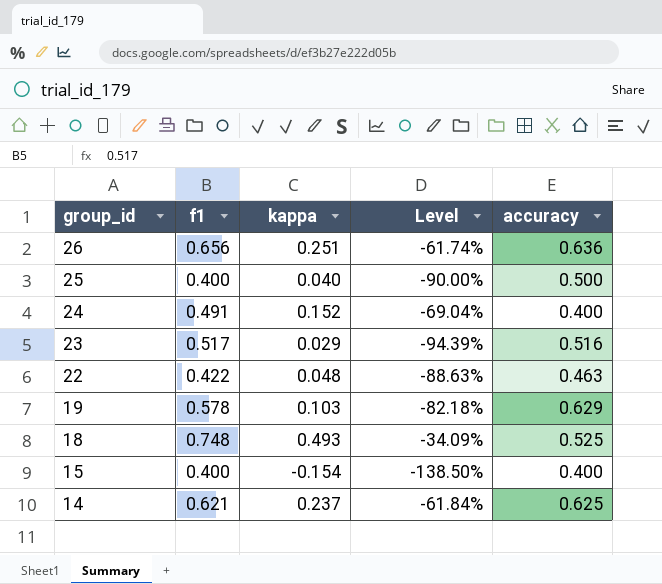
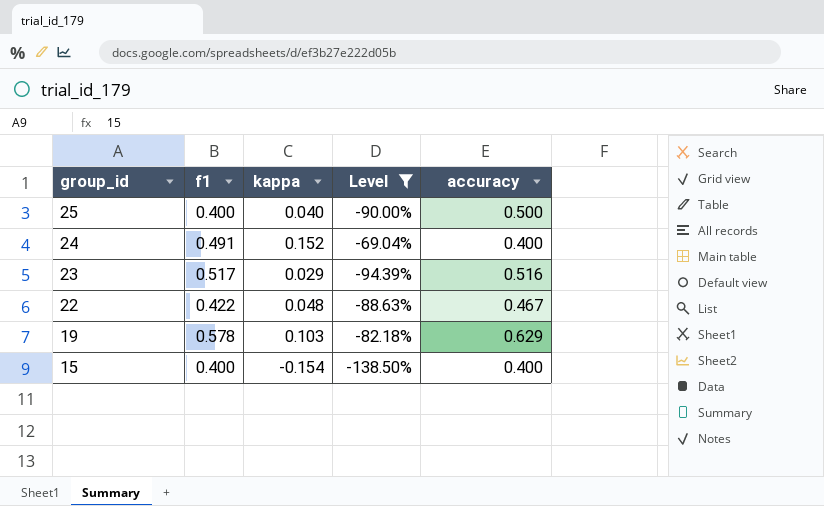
filter: none -> Level <= -69.04%
22 | accuracy: 0.463 -> 0.467

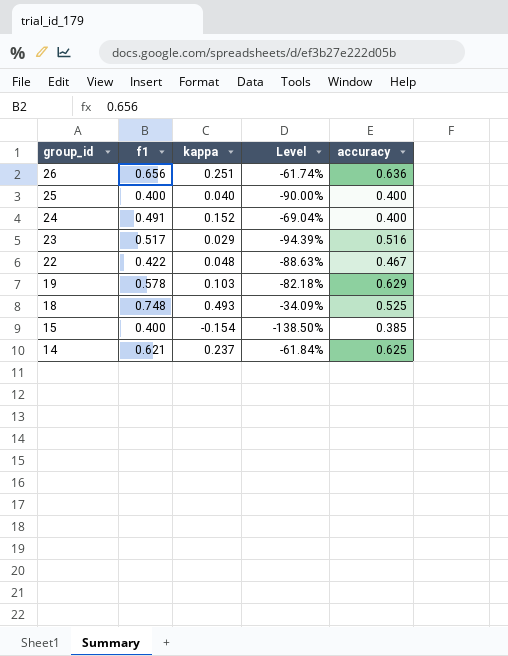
filter: Level <= -69.04% -> none
25 | accuracy: 0.500 -> 0.400
15 | accuracy: 0.400 -> 0.385

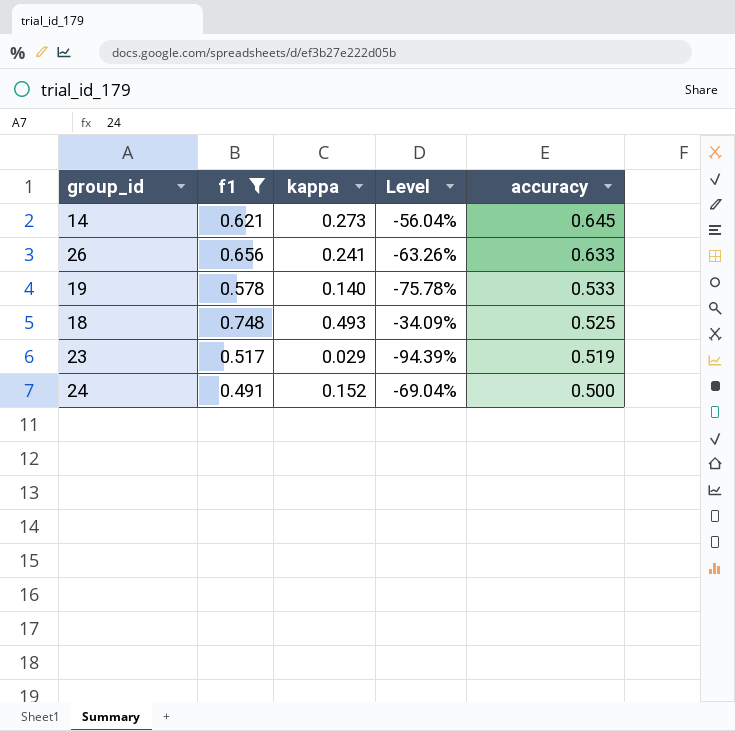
filter: none -> f1 >= 0.491
row order: group_id descending -> accuracy descending
14 | kappa: 0.237 -> 0.273
14 | Level: -61.84% -> -56.04%
14 | accuracy: 0.625 -> 0.645
26 | kappa: 0.251 -> 0.241
26 | Level: -61.74% -> -63.26%
26 | accuracy: 0.636 -> 0.633
19 | kappa: 0.103 -> 0.140
19 | Level: -82.18% -> -75.78%
19 | accuracy: 0.629 -> 0.533
23 | accuracy: 0.516 -> 0.519
24 | accuracy: 0.400 -> 0.500

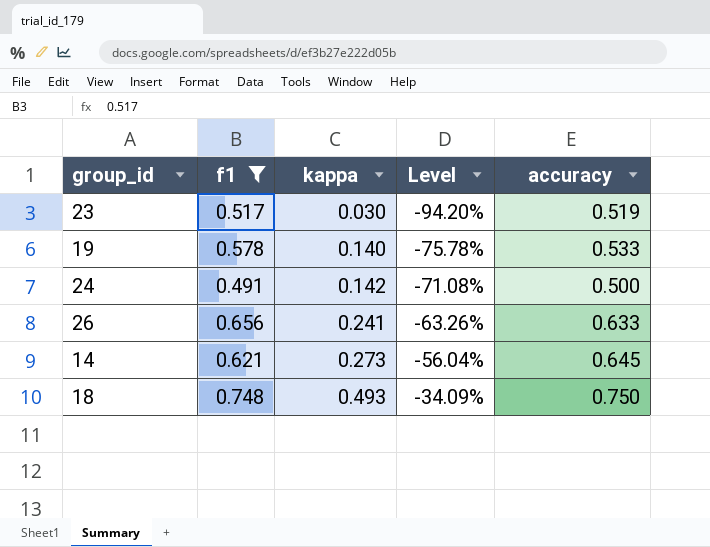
row order: accuracy descending -> kappa ascending
23 | kappa: 0.029 -> 0.030
23 | Level: -94.39% -> -94.20%
24 | kappa: 0.152 -> 0.142
24 | Level: -69.04% -> -71.08%
18 | accuracy: 0.525 -> 0.750

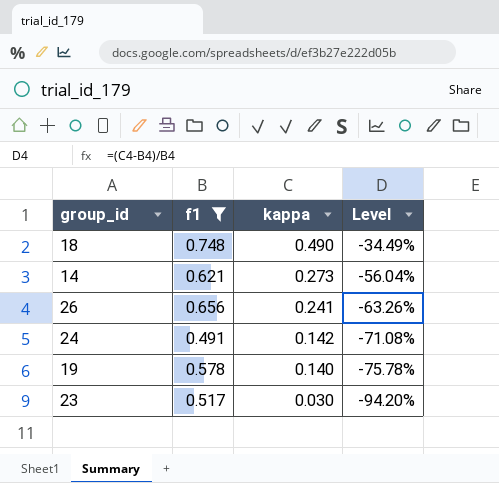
row order: kappa ascending -> kappa descending
column accuracy | position: 5 -> none
18 | kappa: 0.493 -> 0.490
18 | Level: -34.09% -> -34.49%

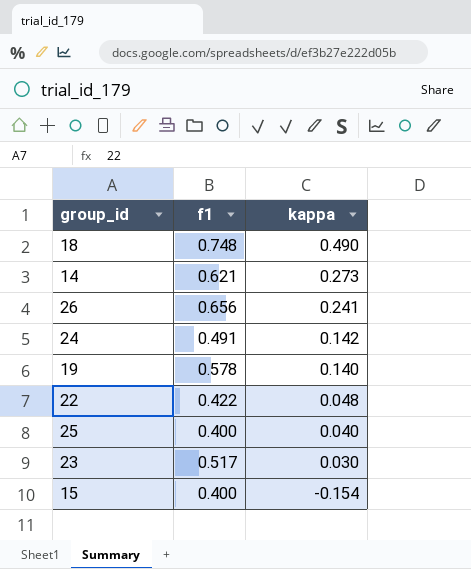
filter: f1 >= 0.491 -> none
column Level | formula: ([kappa] - [f1]) / [f1] -> none

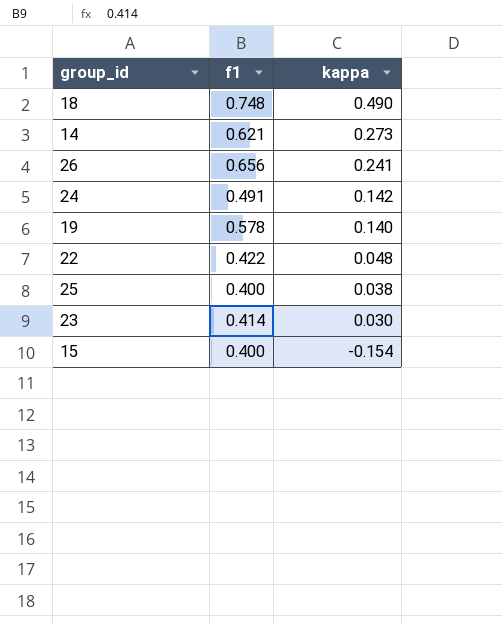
25 | kappa: 0.040 -> 0.038
23 | f1: 0.517 -> 0.414

